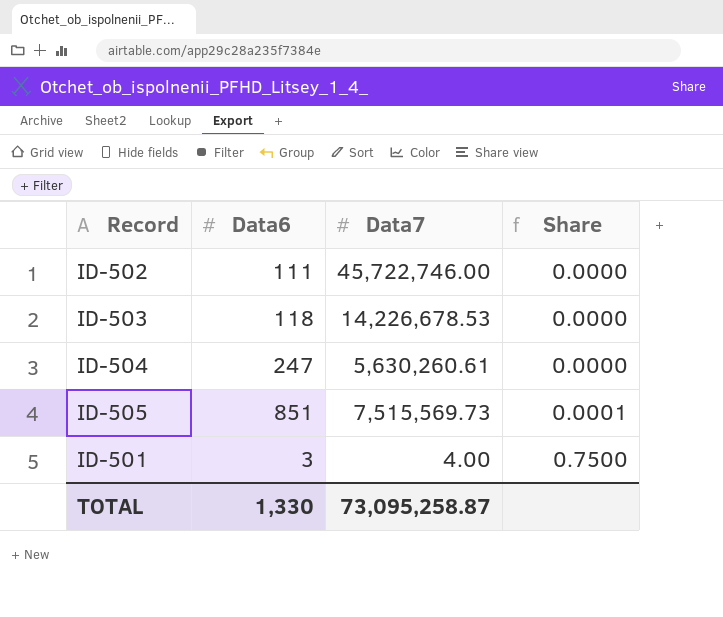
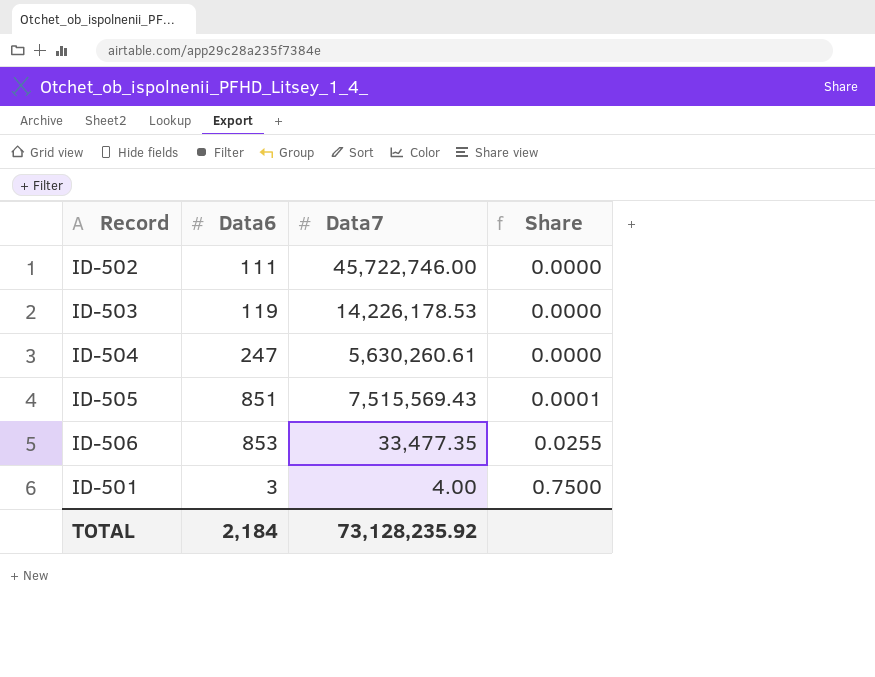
ID-503 | Data6: 118 -> 119
ID-503 | Data7: 14,226,678.53 -> 14,226,178.53
ID-505 | Data7: 7,515,569.73 -> 7,515,569.43
row ID-506: none -> 853 | 33,477.35 | 0.0255
TOTAL | Data6: 1,330 -> 2,184
TOTAL | Data7: 73,095,258.87 -> 73,128,235.92

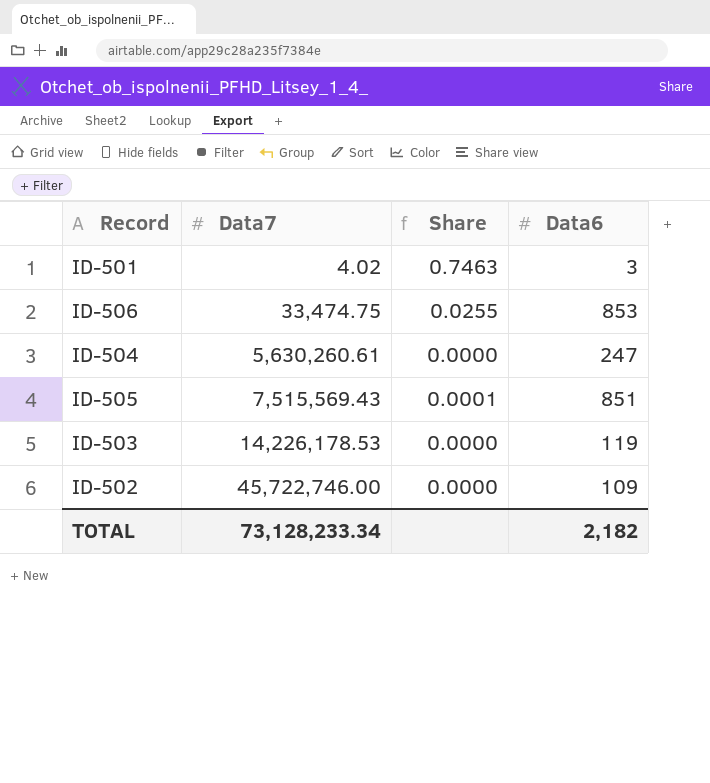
row order: Share ascending -> Data7 ascending
column Data6 | position: 2 -> 4
ID-501 | Data7: 4.00 -> 4.02
ID-501 | Share: 0.7500 -> 0.7463
ID-506 | Data7: 33,477.35 -> 33,474.75
ID-502 | Data6: 111 -> 109
TOTAL | Data7: 73,128,235.92 -> 73,128,233.34
TOTAL | Data6: 2,184 -> 2,182

